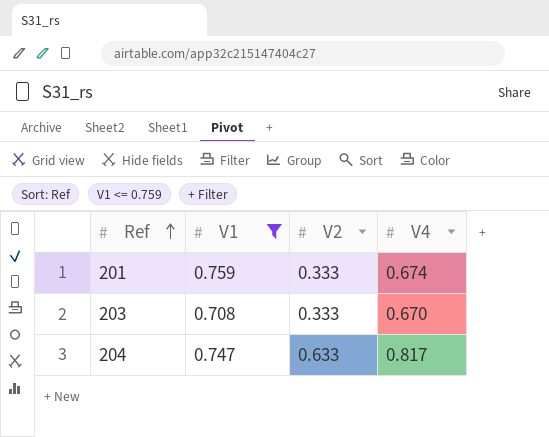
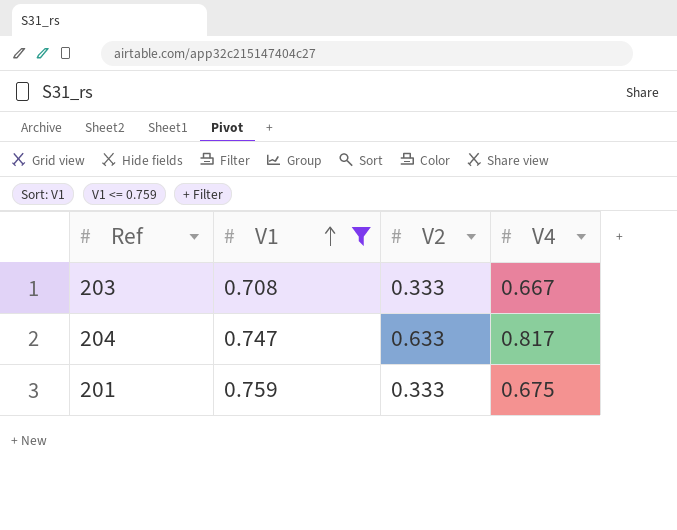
row order: Ref ascending -> V1 ascending
203 | V4: 0.670 -> 0.667
201 | V4: 0.674 -> 0.675

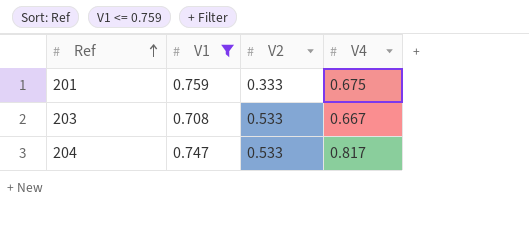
row order: V1 ascending -> Ref ascending
203 | V2: 0.333 -> 0.533
204 | V2: 0.633 -> 0.533

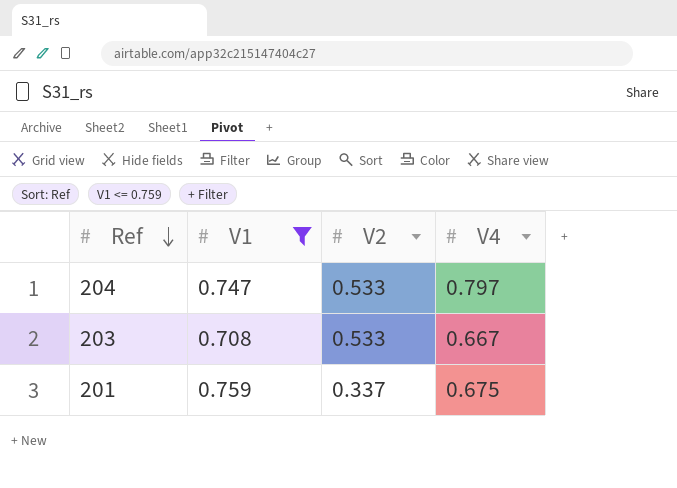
row order: Ref ascending -> Ref descending
204 | V4: 0.817 -> 0.797
201 | V2: 0.333 -> 0.337

